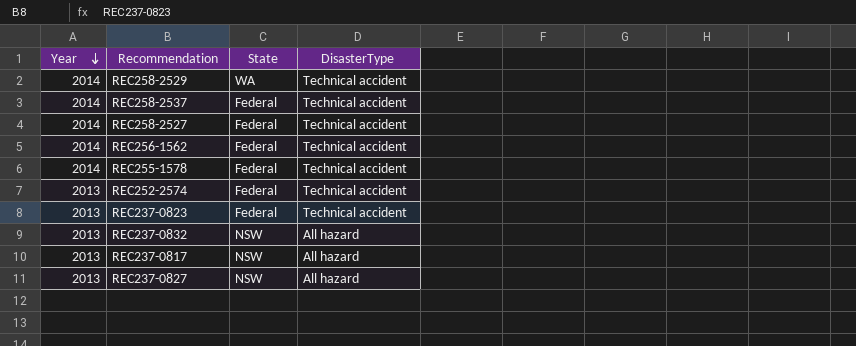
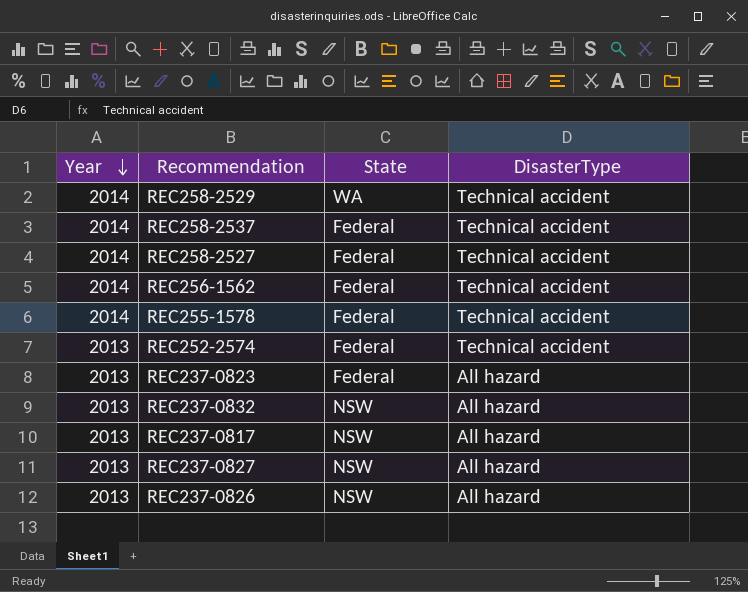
REC237-0823 | DisasterType: Technical accident -> All hazard
row REC237-0826: none -> 2013 | NSW | All hazard

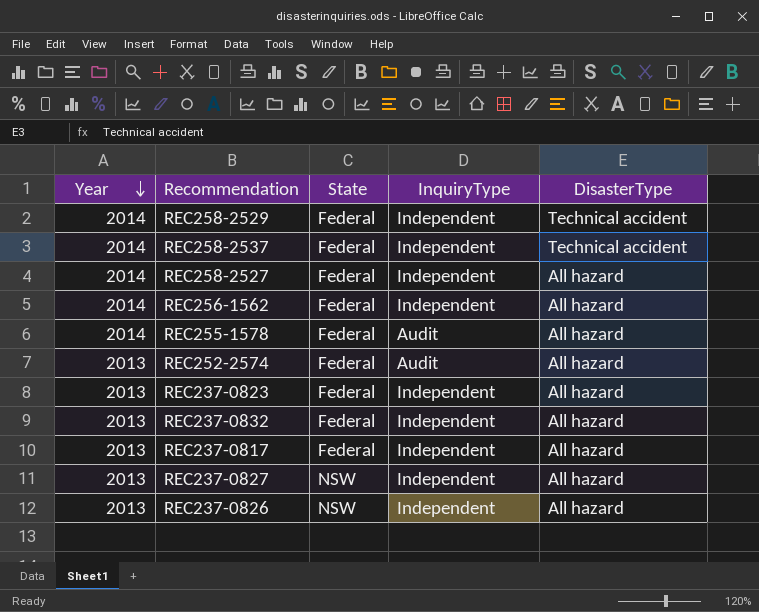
column InquiryType | position: none -> 4
REC258-2529 | State: WA -> Federal
REC258-2527 | DisasterType: Technical accident -> All hazard
REC256-1562 | DisasterType: Technical accident -> All hazard
REC255-1578 | DisasterType: Technical accident -> All hazard
REC252-2574 | DisasterType: Technical accident -> All hazard
REC237-0832 | State: NSW -> Federal
REC237-0817 | State: NSW -> Federal

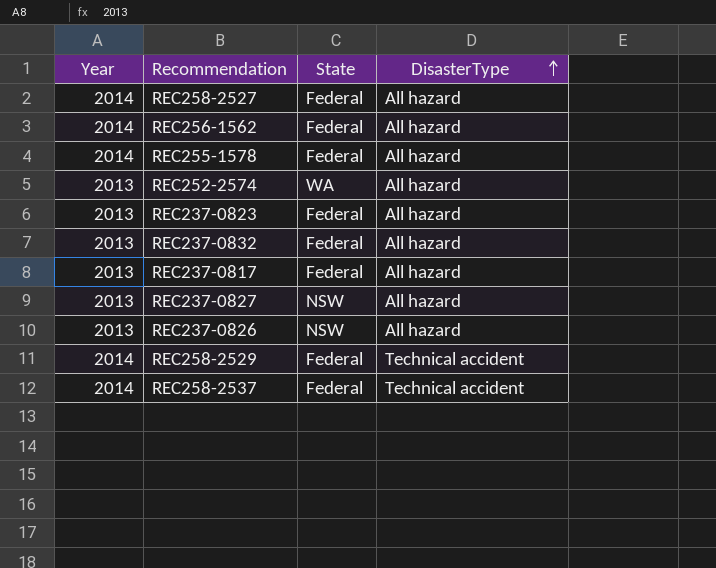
row order: Year descending -> DisasterType ascending
column InquiryType | position: 4 -> none
REC252-2574 | State: Federal -> WA

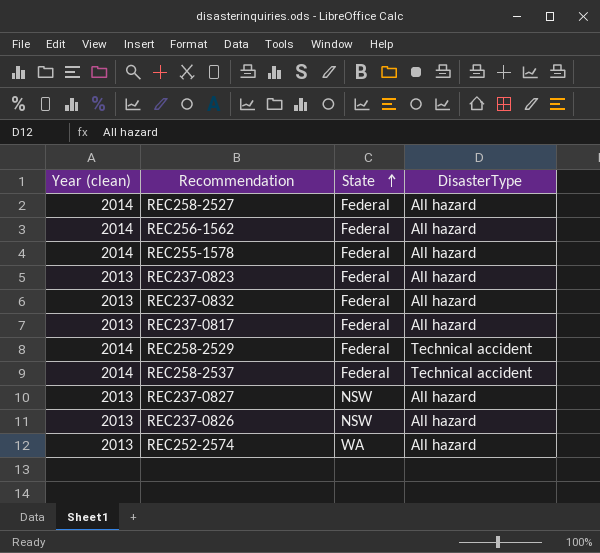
row order: DisasterType ascending -> State ascending
column name: Year -> Year (clean)

